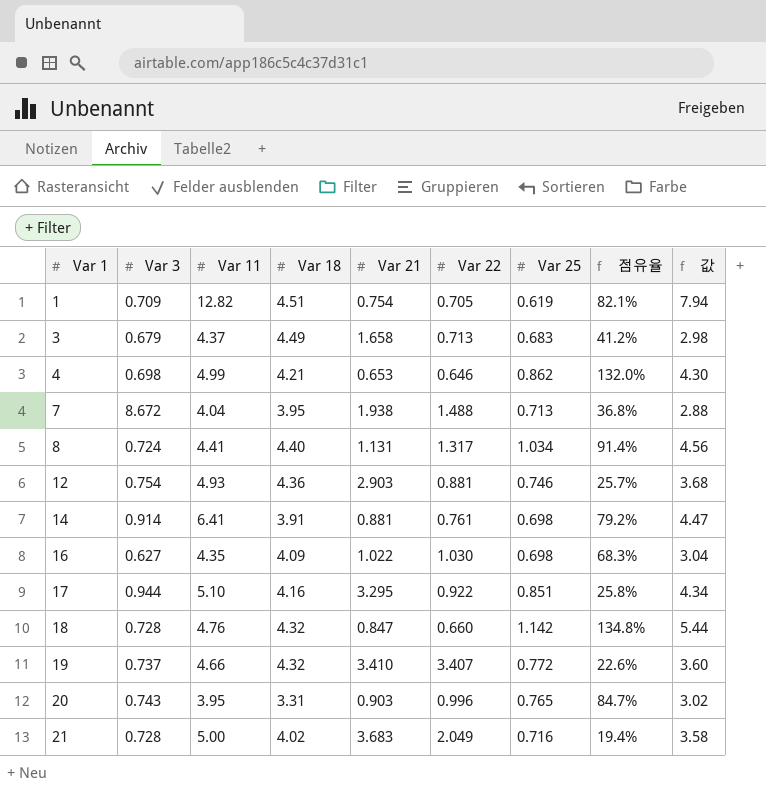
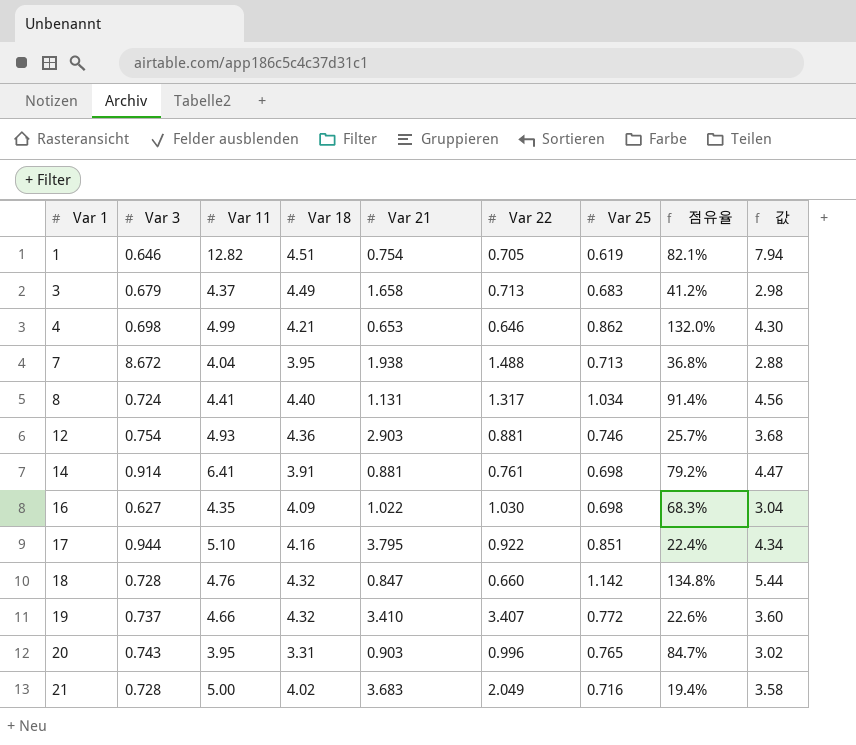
1 | Var 3: 0.709 -> 0.646
17 | Var 21: 3.295 -> 3.795
17 | 점유율: 25.8% -> 22.4%

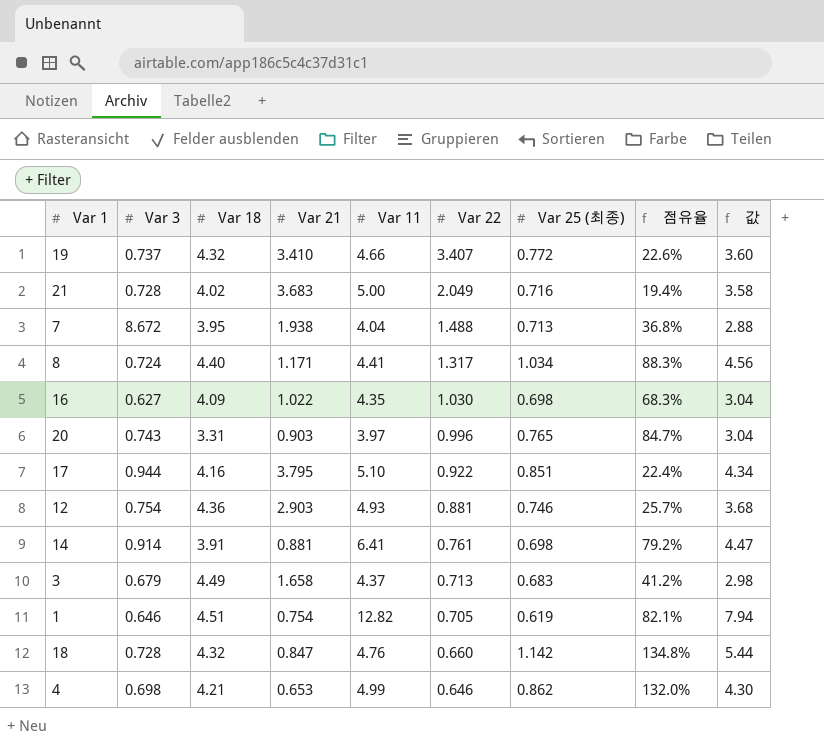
row order: Var 1 ascending -> Var 22 descending
column Var 11 | position: 3 -> 5
column name: Var 25 -> Var 25 (최종)
8 | Var 21: 1.131 -> 1.171
8 | 점유율: 91.4% -> 88.3%
20 | Var 11: 3.95 -> 3.97
20 | 값: 3.02 -> 3.04

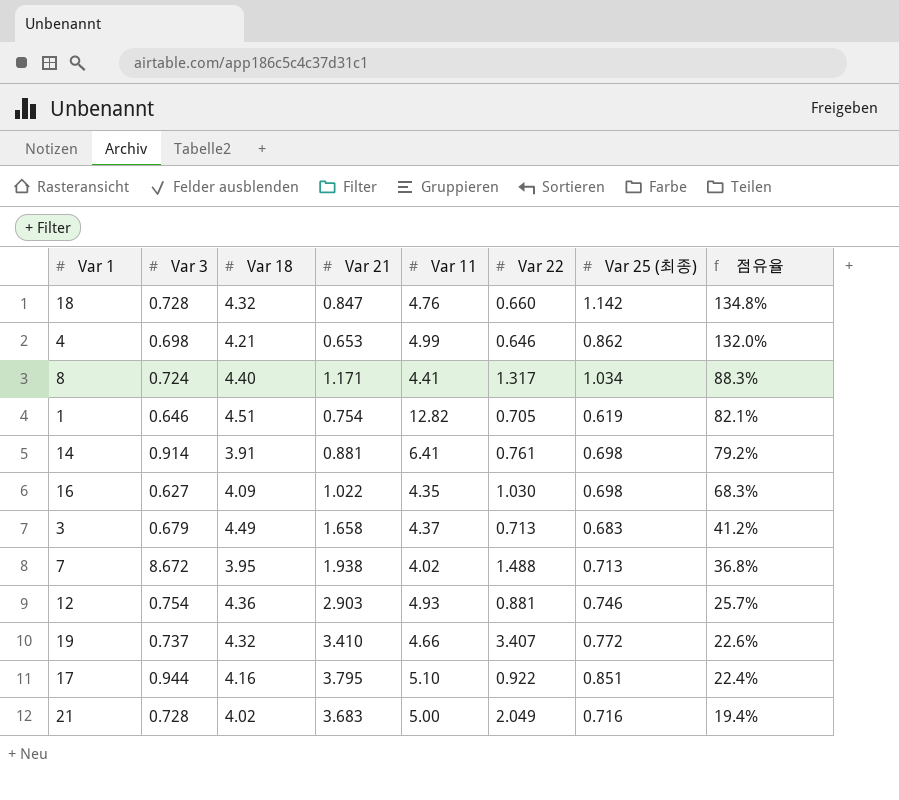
row order: Var 22 descending -> 점유율 descending
column 값 | formula: [Var 11] * [Var 25 (최종)] -> none
row 20: 0.743 | 3.31 | 0.903 | 3.97 | 0.996 | 0.765 | 84.7% | 3.04 -> none
7 | Var 11: 4.04 -> 4.02

